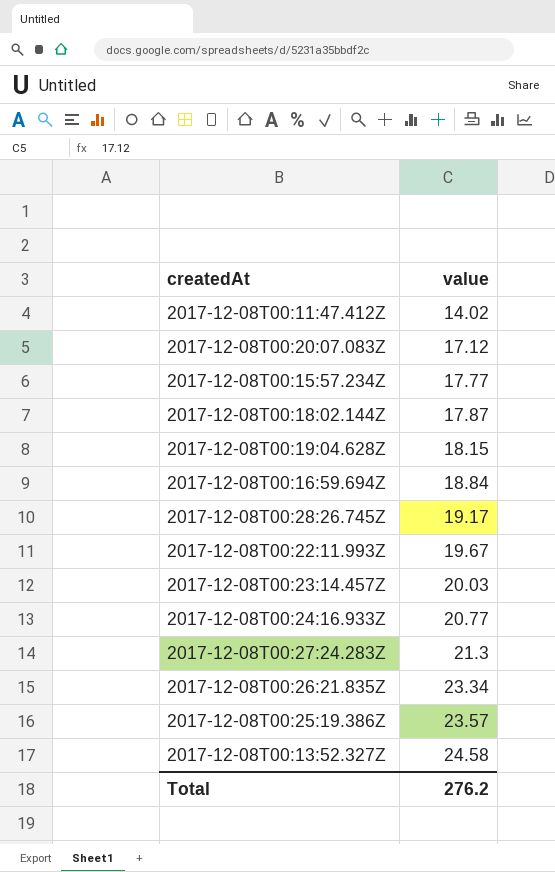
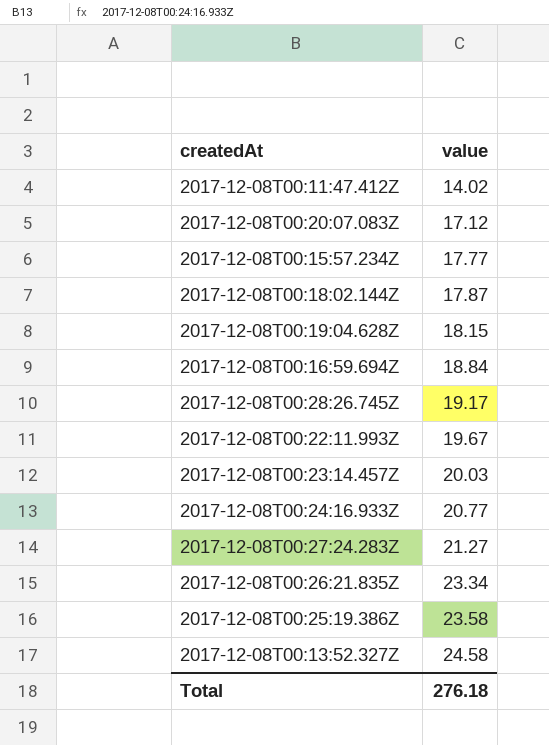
2017-12-08T00:27:24.283Z | value: 21.3 -> 21.27
2017-12-08T00:25:19.386Z | value: 23.57 -> 23.58
Total | value: 276.2 -> 276.18

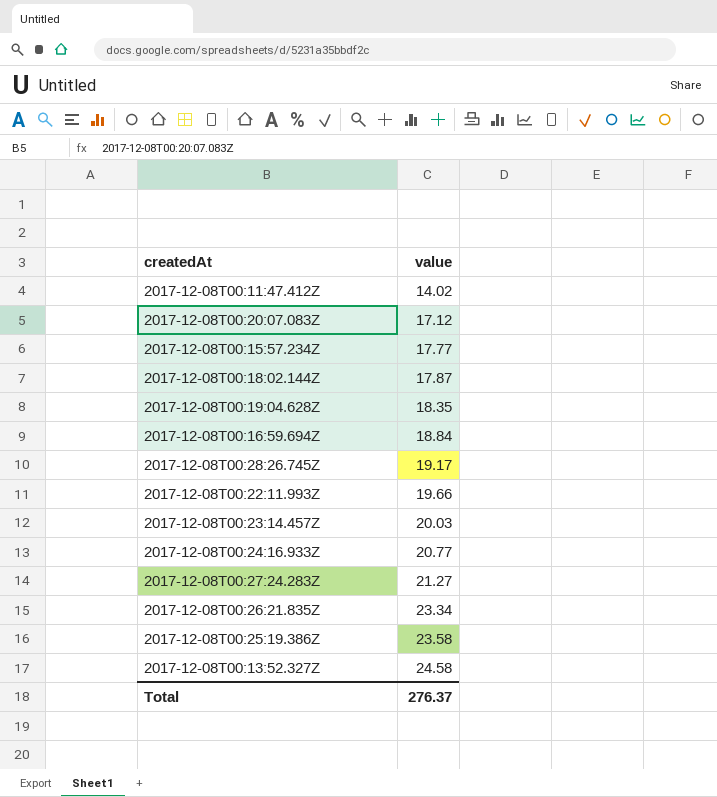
2017-12-08T00:19:04.628Z | value: 18.15 -> 18.35
2017-12-08T00:22:11.993Z | value: 19.67 -> 19.66
Total | value: 276.18 -> 276.37

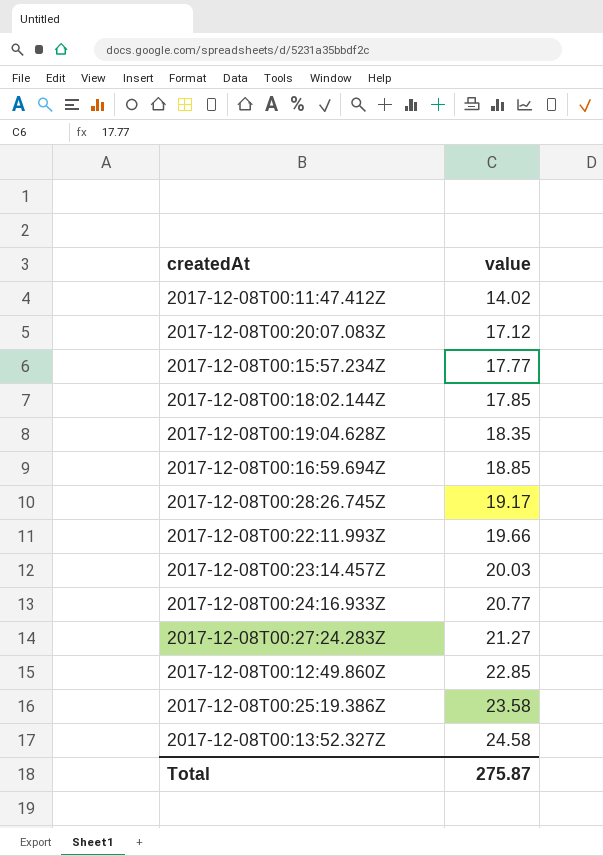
row 2017-12-08T00:26:21.835Z: 23.34 -> none
2017-12-08T00:18:02.144Z | value: 17.87 -> 17.85
2017-12-08T00:16:59.694Z | value: 18.84 -> 18.85
row 2017-12-08T00:12:49.860Z: none -> 22.85
Total | value: 276.37 -> 275.87

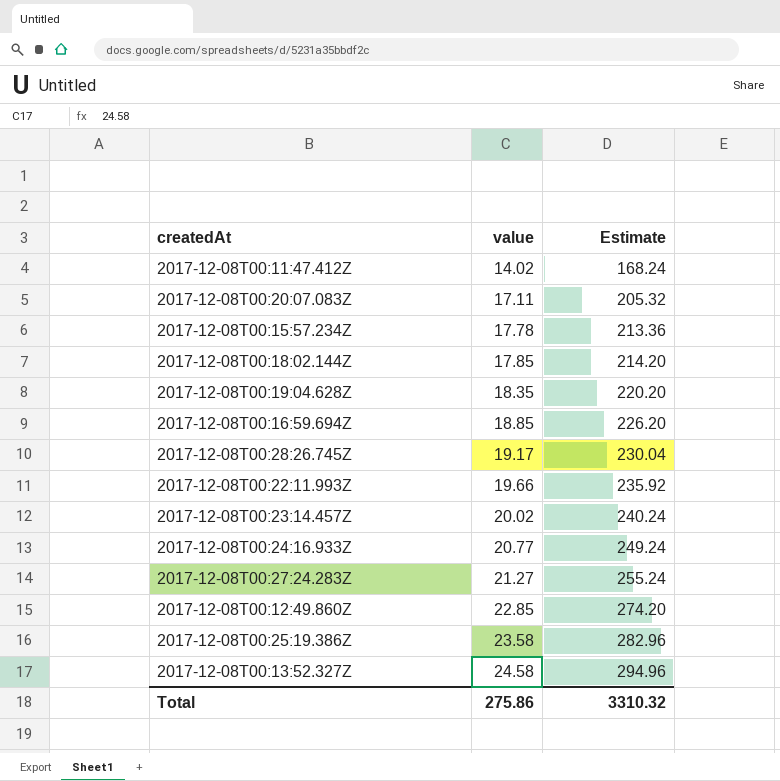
column Estimate | formula: none -> [value] * 12
2017-12-08T00:20:07.083Z | value: 17.12 -> 17.11
2017-12-08T00:15:57.234Z | value: 17.77 -> 17.78
2017-12-08T00:23:14.457Z | value: 20.03 -> 20.02
Total | value: 275.87 -> 275.86

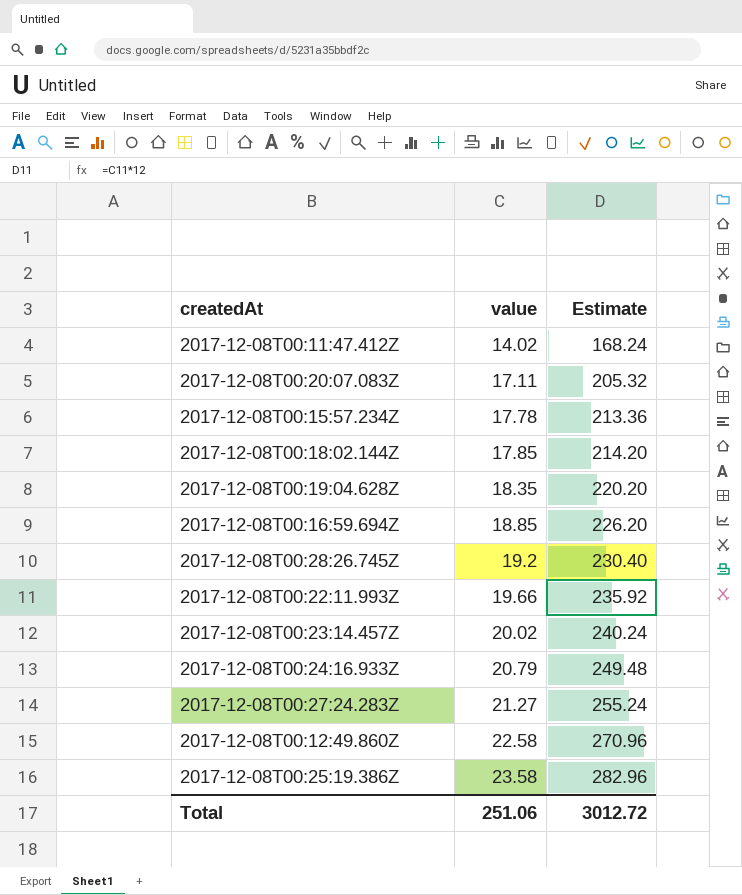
row 2017-12-08T00:13:52.327Z: 24.58 | 294.96 -> none
2017-12-08T00:28:26.745Z | value: 19.17 -> 19.2
2017-12-08T00:28:26.745Z | Estimate: 230.04 -> 230.40
2017-12-08T00:24:16.933Z | value: 20.77 -> 20.79
2017-12-08T00:24:16.933Z | Estimate: 249.24 -> 249.48
2017-12-08T00:12:49.860Z | value: 22.85 -> 22.58
2017-12-08T00:12:49.860Z | Estimate: 274.20 -> 270.96
Total | value: 275.86 -> 251.06
Total | Estimate: 3310.32 -> 3012.72

